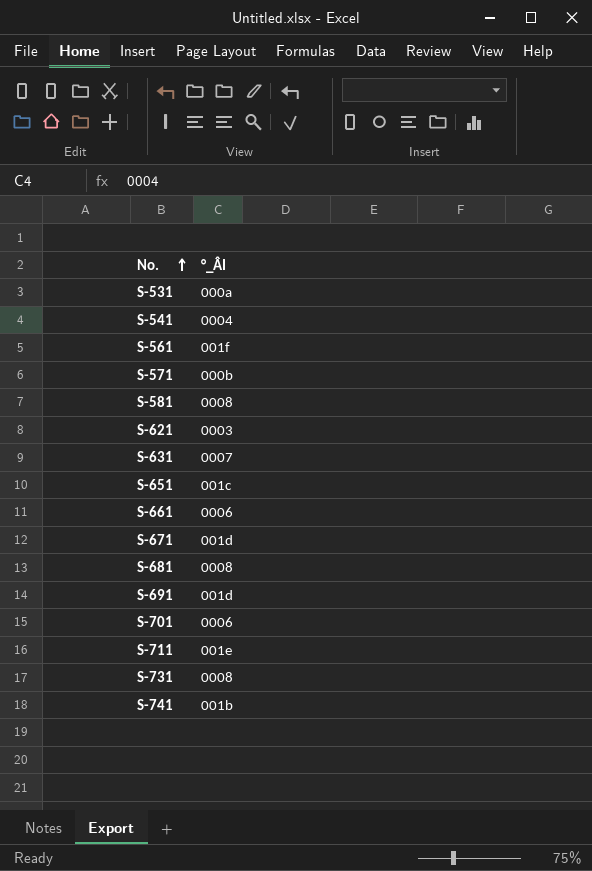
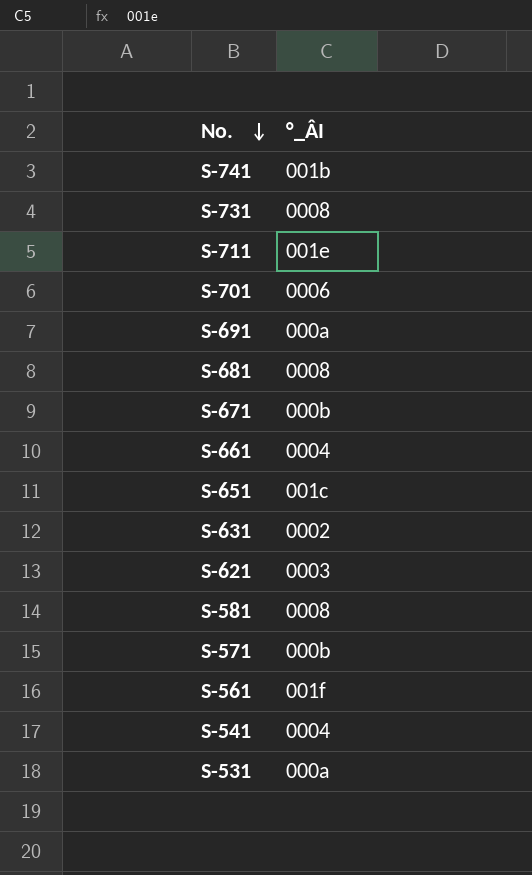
row order: No. ascending -> No. descending
S-691 | °_ÂI: 001d -> 000a
S-671 | °_ÂI: 001d -> 000b
S-661 | °_ÂI: 0006 -> 0004
S-631 | °_ÂI: 0007 -> 0002

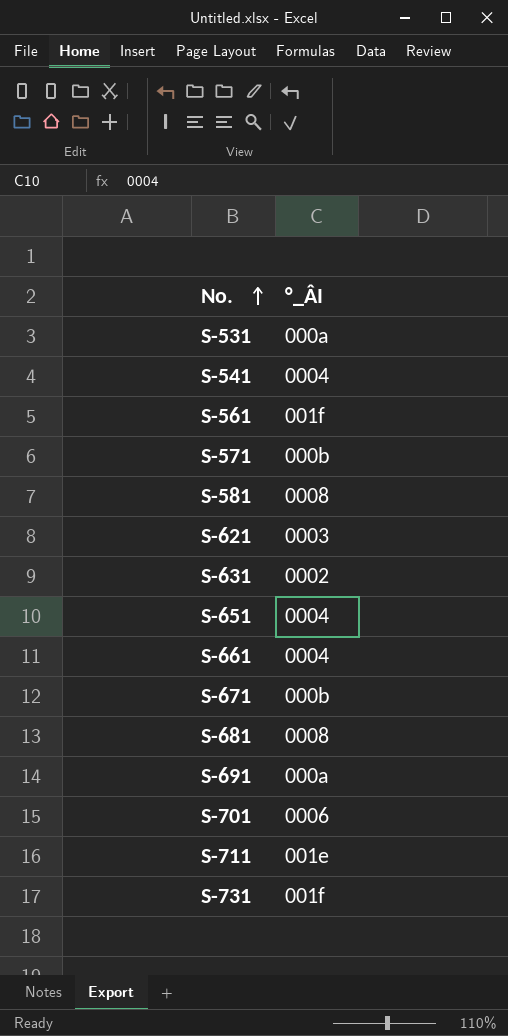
row order: No. descending -> No. ascending
row S-741: 001b -> none
S-651 | °_ÂI: 001c -> 0004
S-731 | °_ÂI: 0008 -> 001f

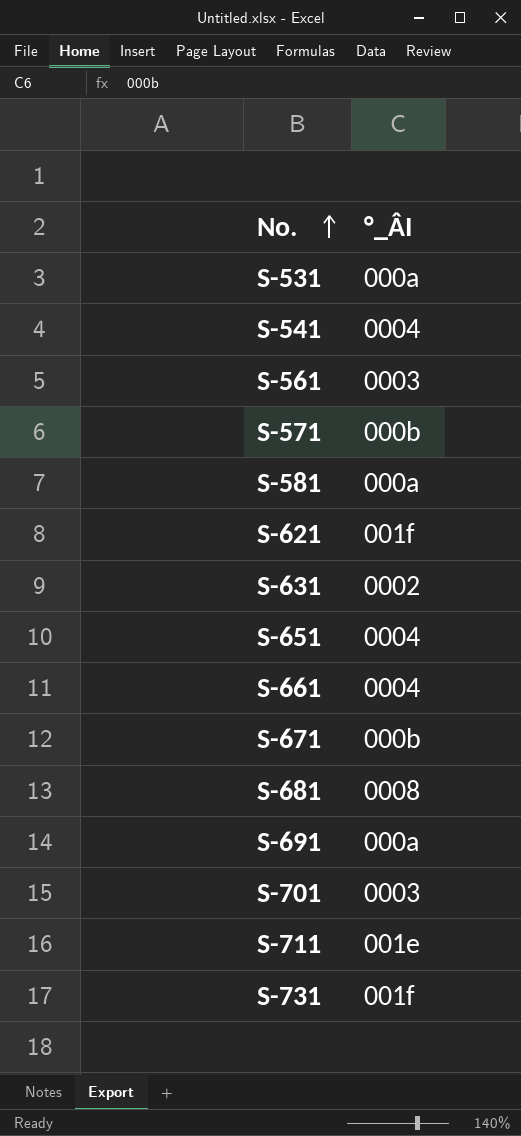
S-561 | °_ÂI: 001f -> 0003
S-581 | °_ÂI: 0008 -> 000a
S-621 | °_ÂI: 0003 -> 001f
S-701 | °_ÂI: 0006 -> 0003

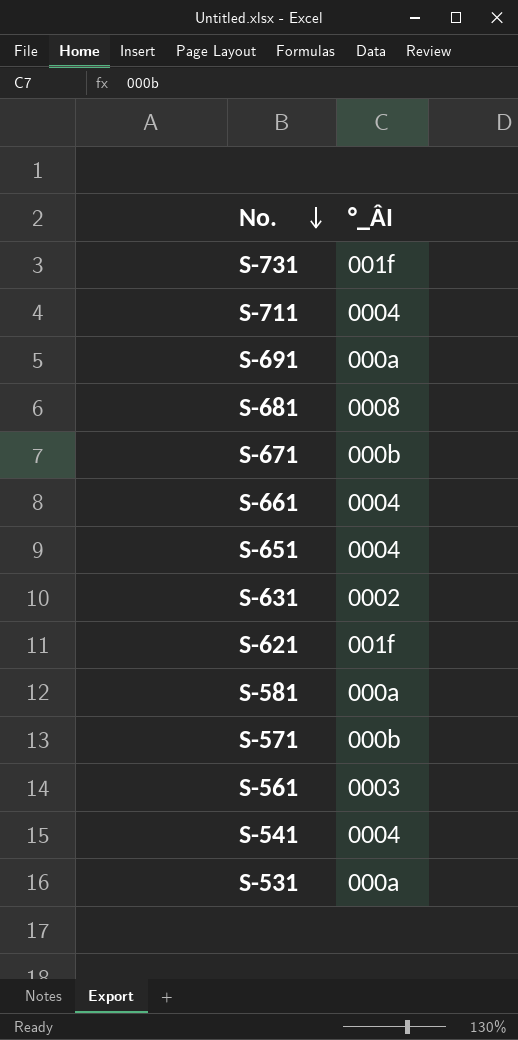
row order: No. ascending -> No. descending
row S-701: 0003 -> none
S-711 | °_ÂI: 001e -> 0004

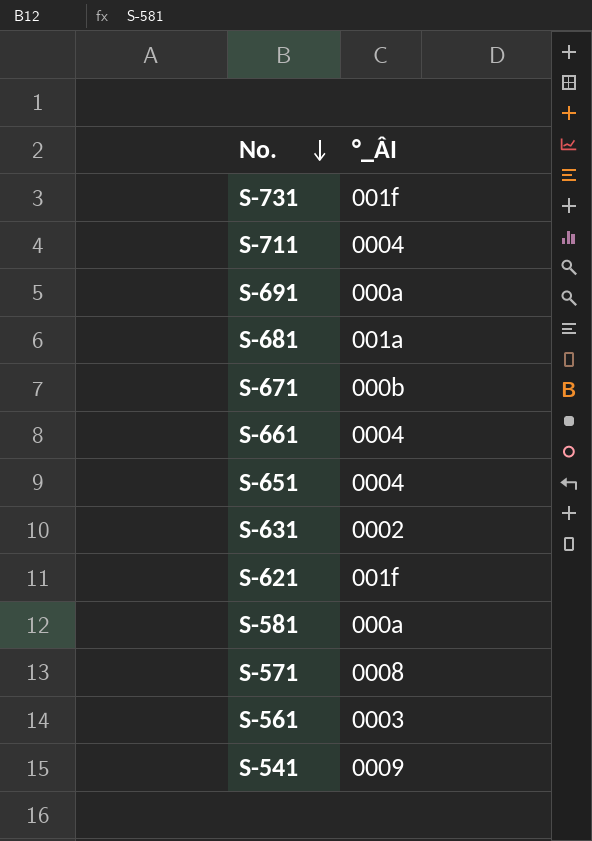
row S-531: 000a -> none
S-681 | °_ÂI: 0008 -> 001a
S-571 | °_ÂI: 000b -> 0008
S-541 | °_ÂI: 0004 -> 0009

